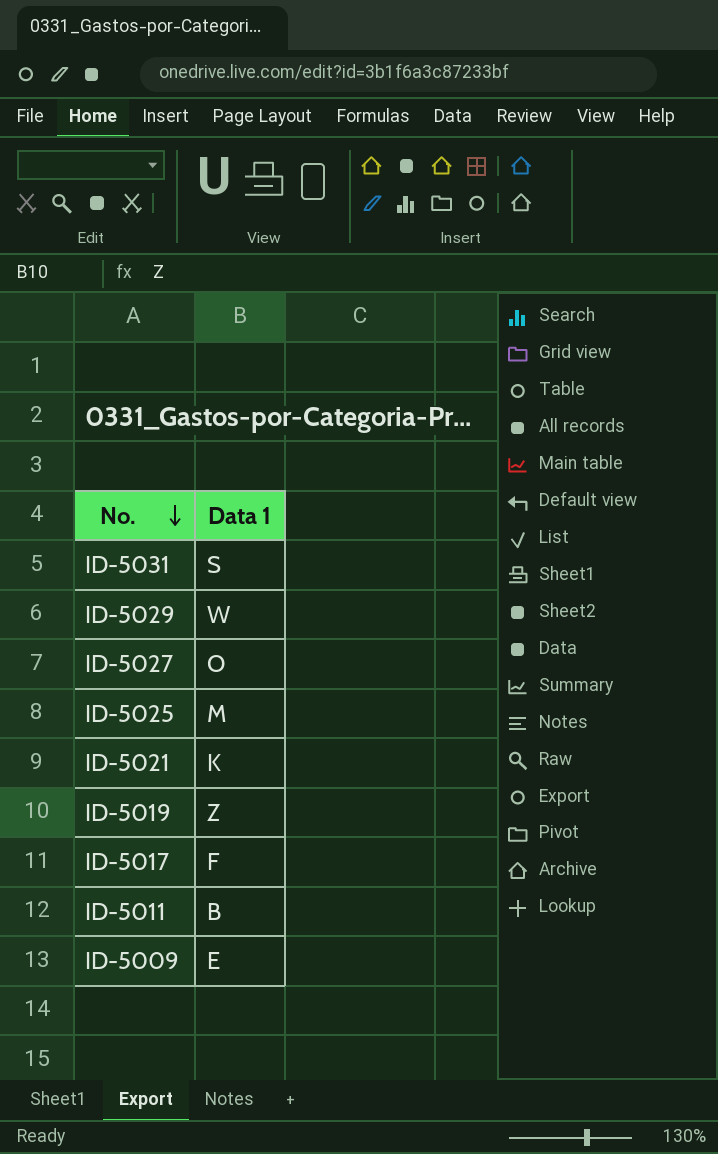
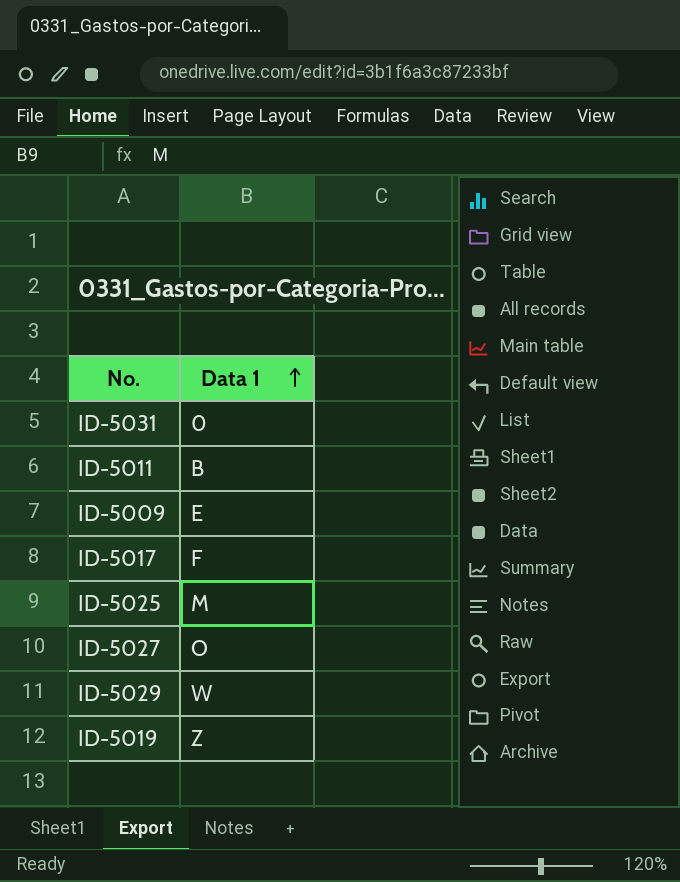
row order: No. descending -> Data 1 ascending
row ID-5021: K -> none
ID-5031 | Data 1: S -> 0

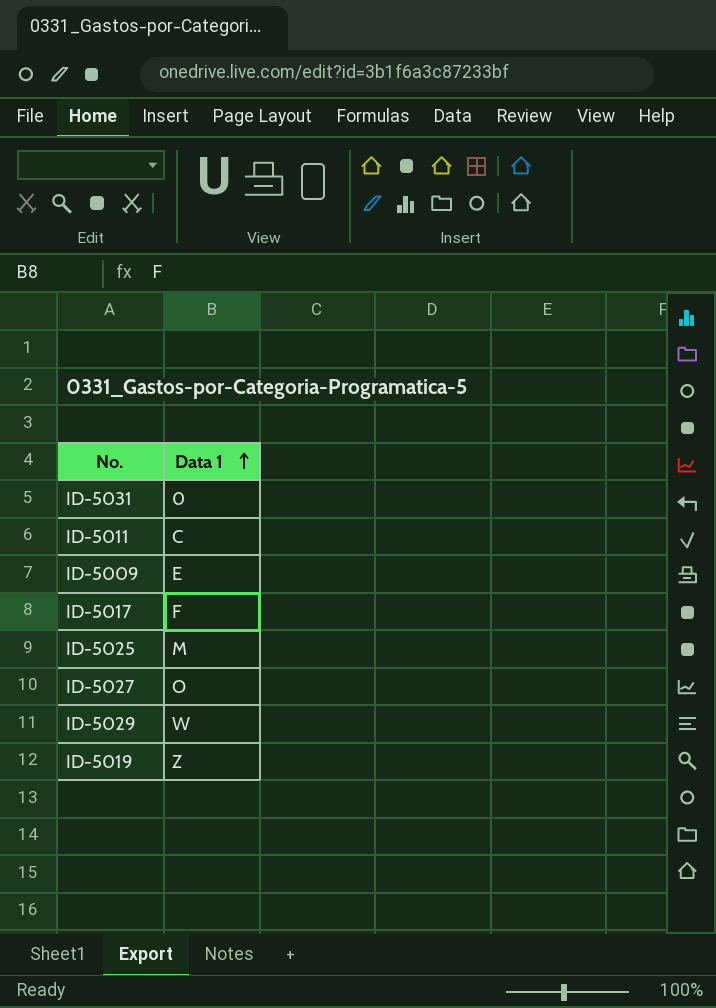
ID-5011 | Data 1: B -> C

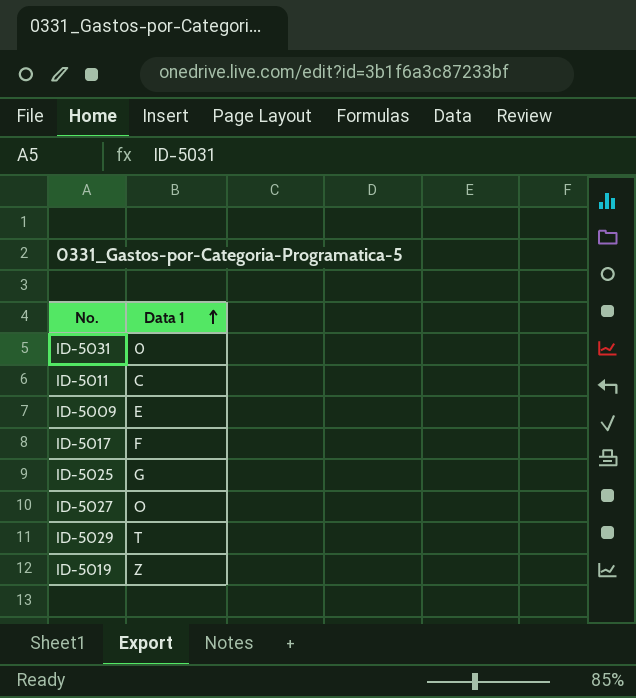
ID-5025 | Data 1: M -> G
ID-5029 | Data 1: W -> T

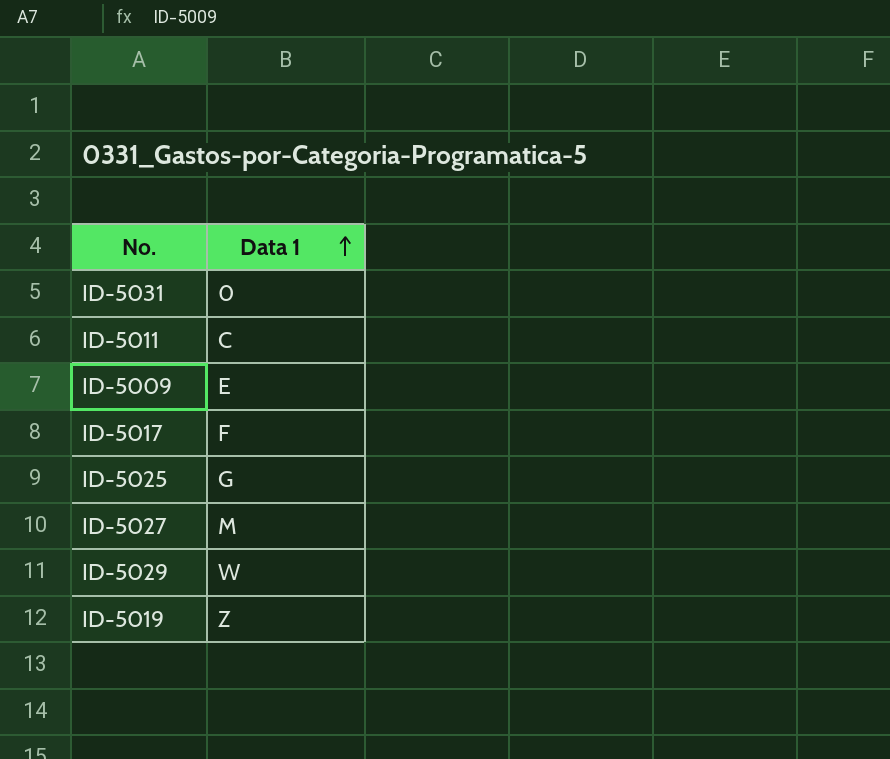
ID-5027 | Data 1: O -> M
ID-5029 | Data 1: T -> W

